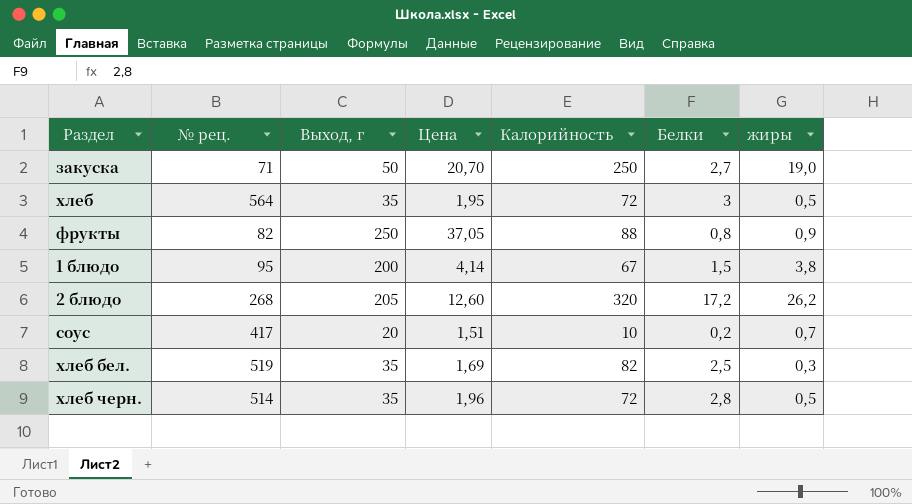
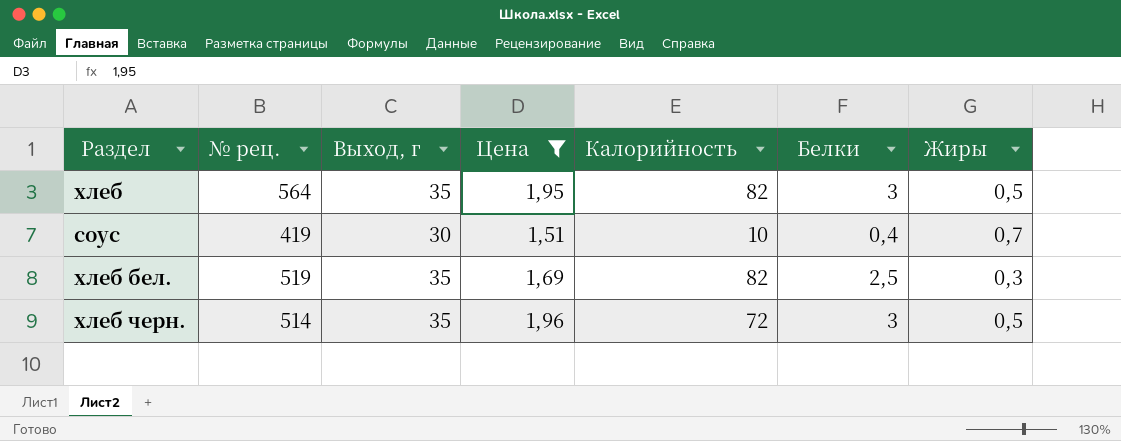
filter: none -> Цена <= 1,96
column name: жиры -> Жиры
хлеб | Калорийность: 72 -> 82
соус | № рец.: 417 -> 419
соус | Выход, г: 20 -> 30
соус | Белки: 0,2 -> 0,4
хлеб черн. | Белки: 2,8 -> 3

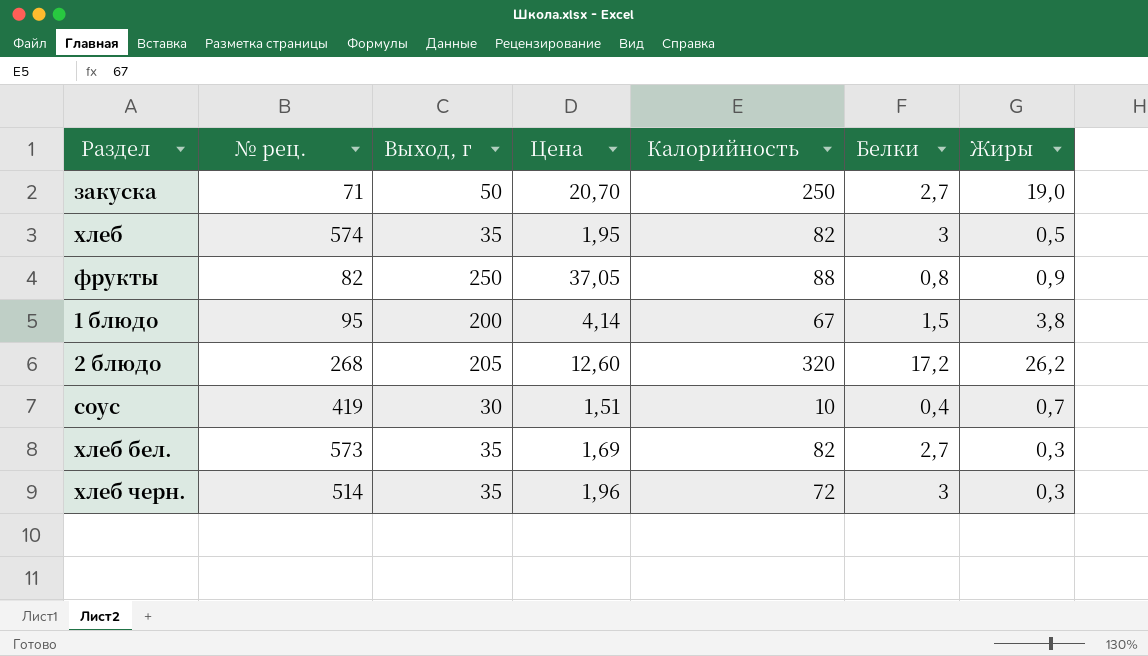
filter: Цена <= 1,96 -> none
хлеб | № рец.: 564 -> 574
хлеб бел. | № рец.: 519 -> 573
хлеб бел. | Белки: 2,5 -> 2,7
хлеб черн. | Жиры: 0,5 -> 0,3

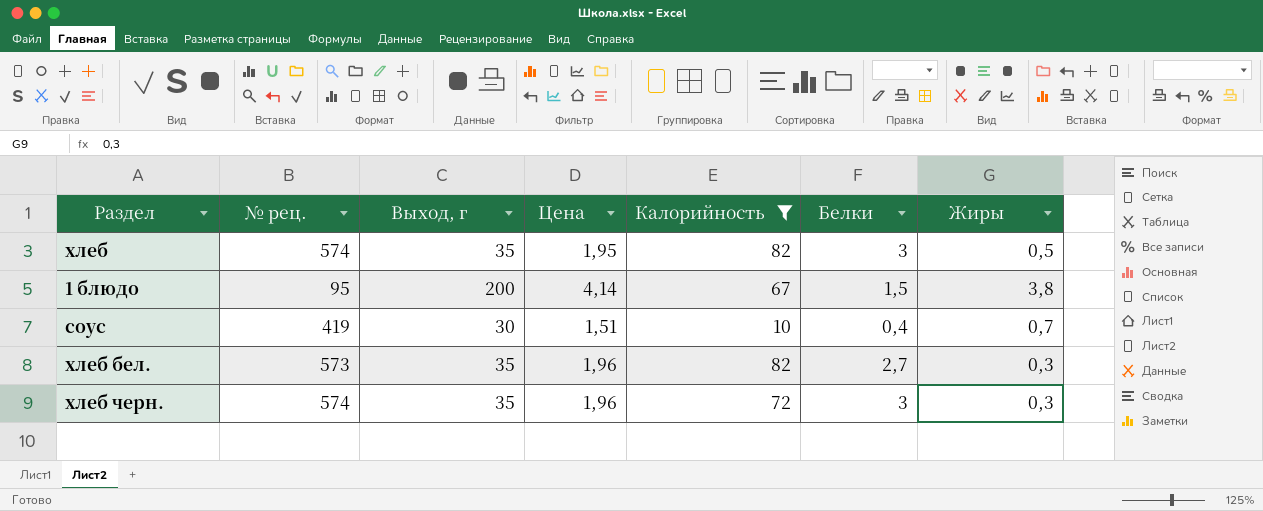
filter: none -> Калорийность <= 82
хлеб бел. | Цена: 1,69 -> 1,96
хлеб черн. | № рец.: 514 -> 574

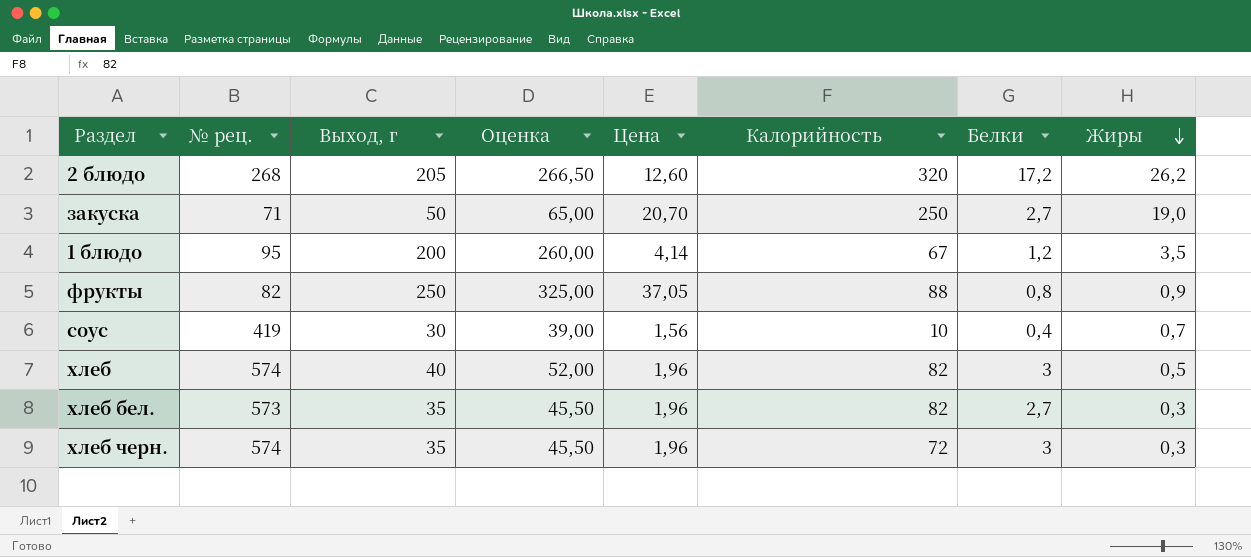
filter: Калорийность <= 82 -> none
row order: none -> Жиры descending
column Оценка | formula: none -> [Выход, г] * 1,3
1 блюдо | Белки: 1,5 -> 1,2
1 блюдо | Жиры: 3,8 -> 3,5
соус | Цена: 1,51 -> 1,56
хлеб | Выход, г: 35 -> 40
хлеб | Цена: 1,95 -> 1,96

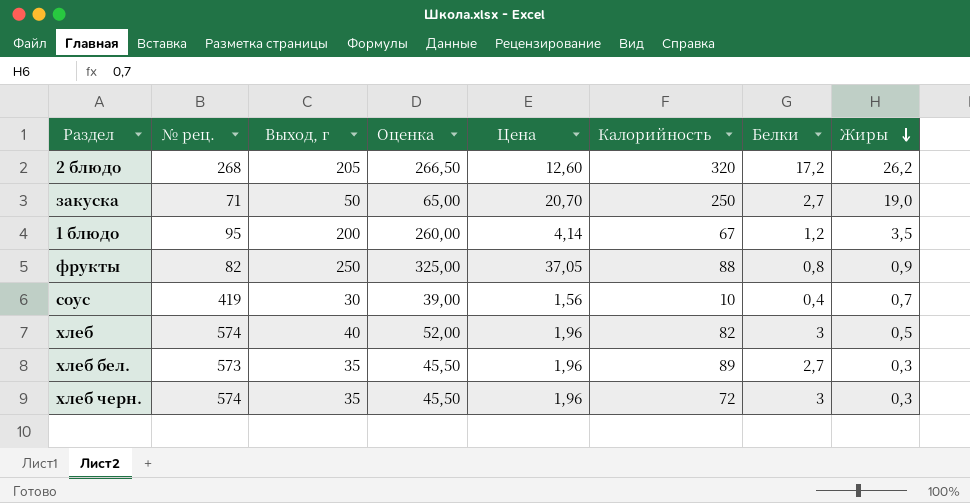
хлеб бел. | Калорийность: 82 -> 89

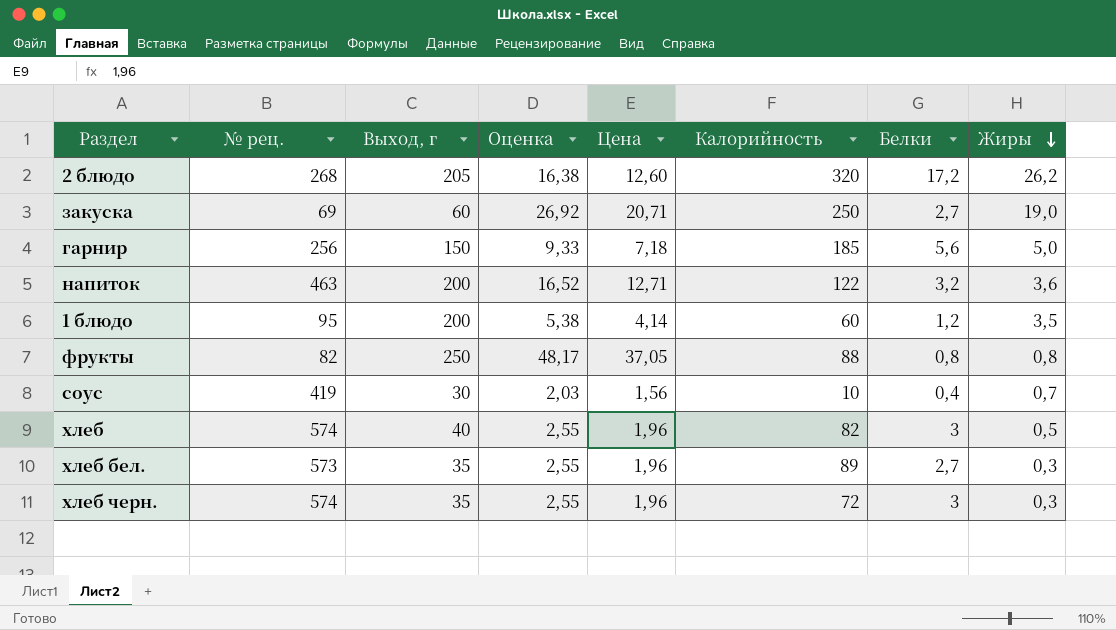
column Оценка | formula: [Выход, г] * 1,3 -> [Цена] * 1,3
закуска | № рец.: 71 -> 69
закуска | Выход, г: 50 -> 60
закуска | Цена: 20,70 -> 20,71
row гарнир: none -> 256 | 150 | 9,33 | 7,18 | 185 | 5,6 | 5,0
row напиток: none -> 463 | 200 | 16,52 | 12,71 | 122 | 3,2 | 3,6
1 блюдо | Калорийность: 67 -> 60
фрукты | Жиры: 0,9 -> 0,8

